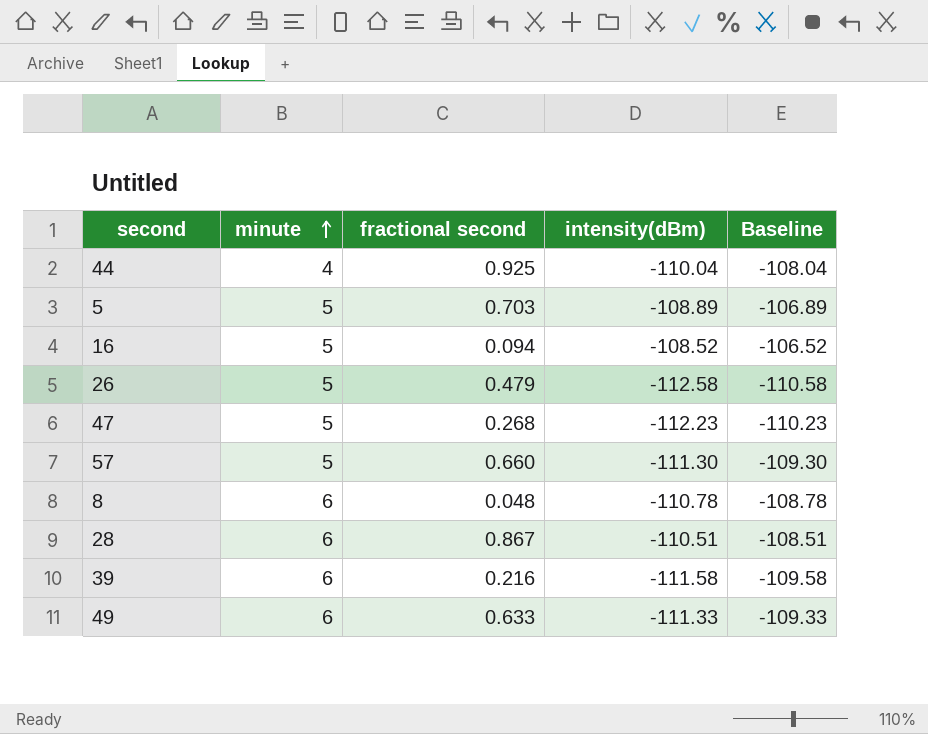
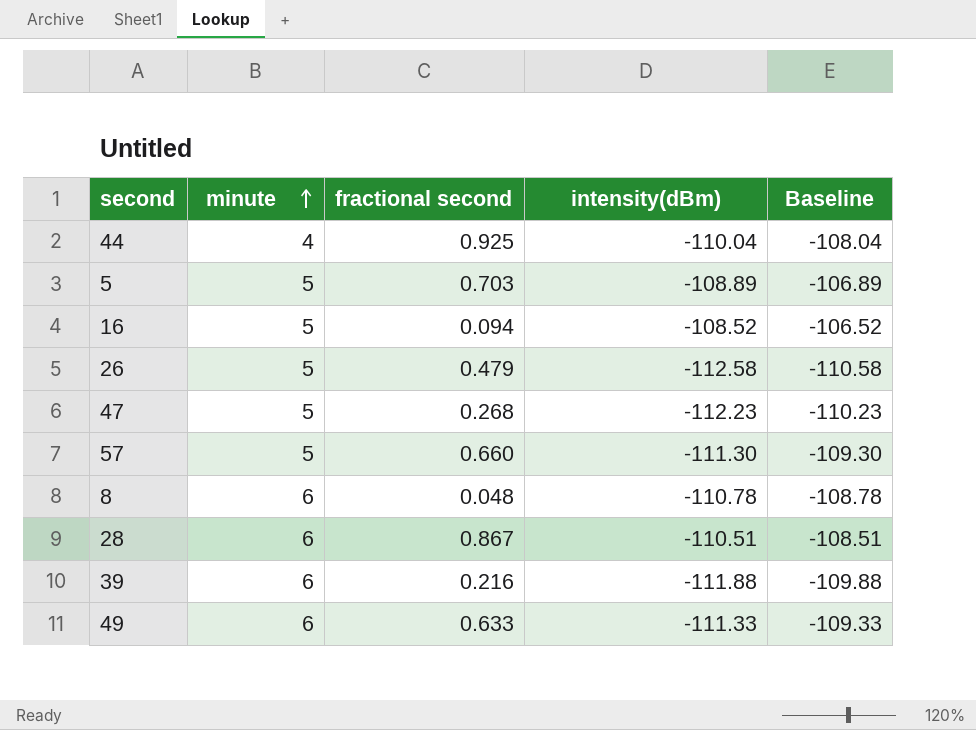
39 | intensity(dBm): -111.58 -> -111.88
39 | Baseline: -109.58 -> -109.88

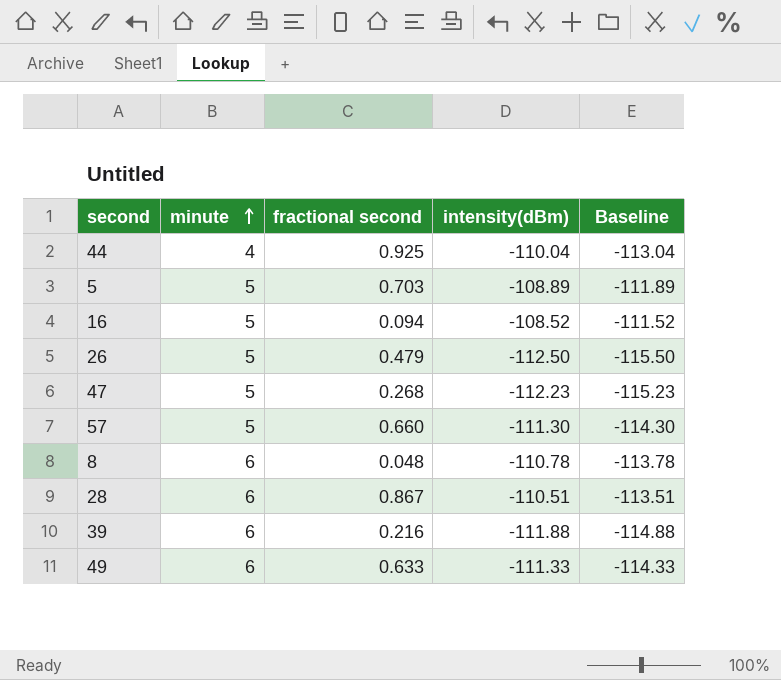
column Baseline | formula: [intensity(dBm)] + 2 -> [intensity(dBm)] - 3
26 | intensity(dBm): -112.58 -> -112.50

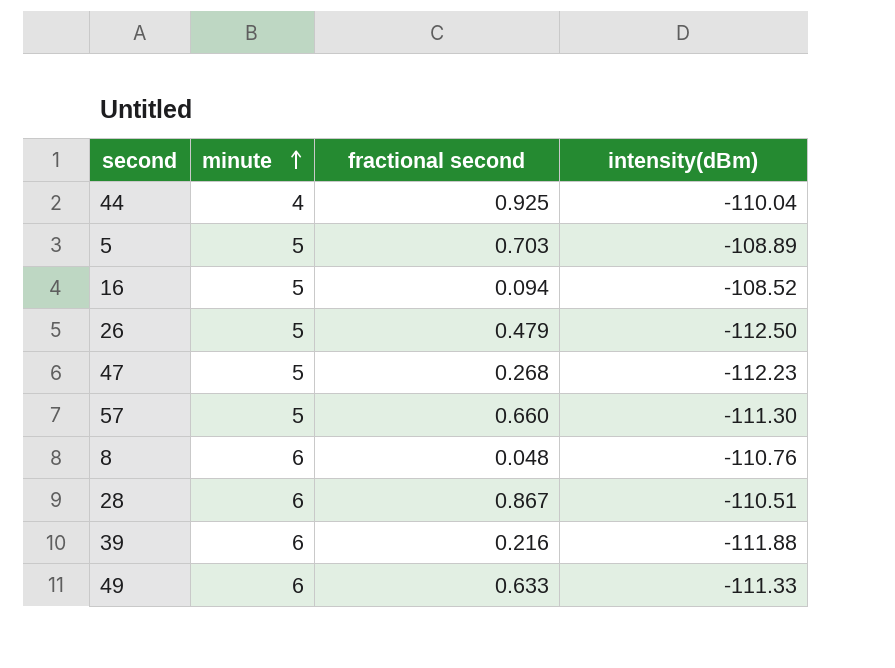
column Baseline | formula: [intensity(dBm)] - 3 -> none
8 | intensity(dBm): -110.78 -> -110.76

